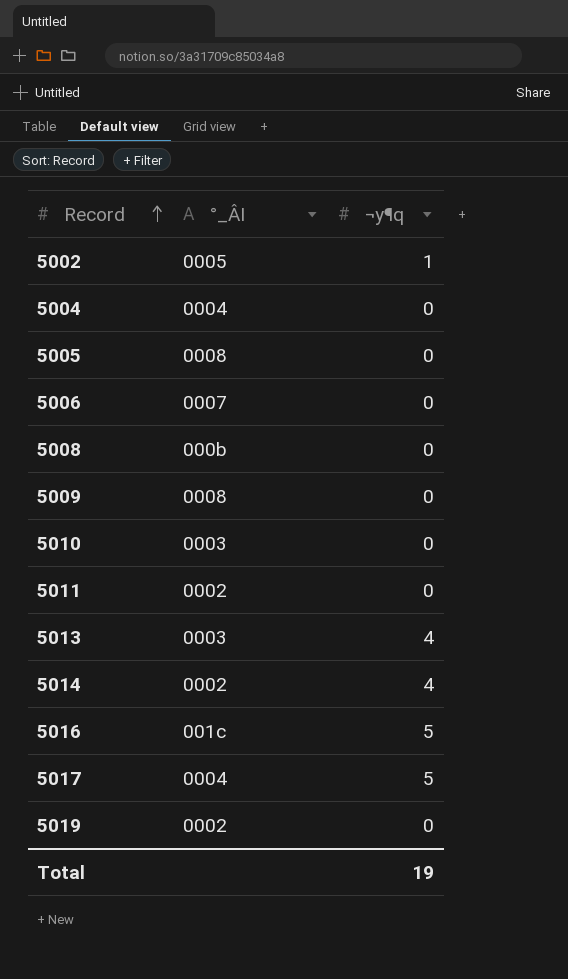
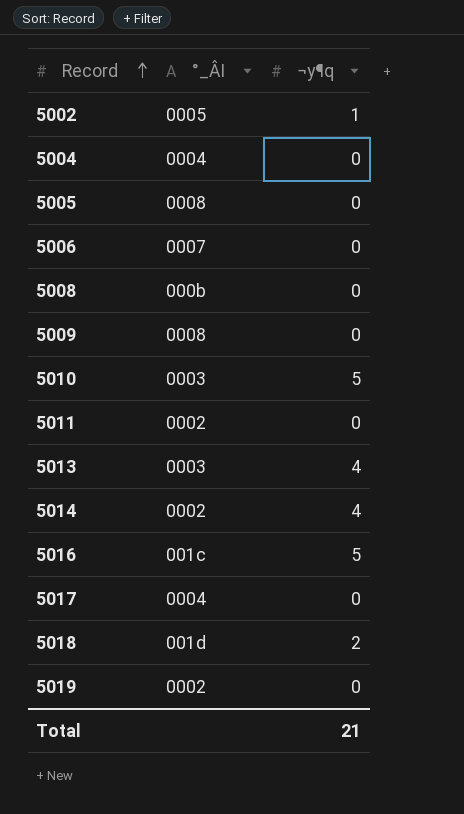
5010 | ¬y¶q: 0 -> 5
5017 | ¬y¶q: 5 -> 0
row 5018: none -> 001d | 2
Total | ¬y¶q: 19 -> 21

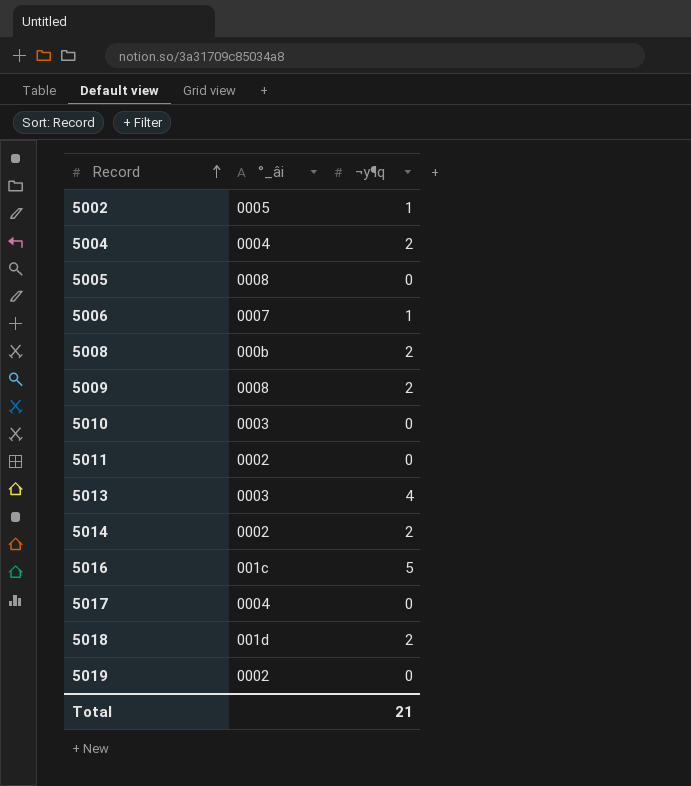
column name: °_ÂI -> °_âi
5004 | ¬y¶q: 0 -> 2
5006 | ¬y¶q: 0 -> 1
5008 | ¬y¶q: 0 -> 2
5009 | ¬y¶q: 0 -> 2
5010 | ¬y¶q: 5 -> 0
5014 | ¬y¶q: 4 -> 2

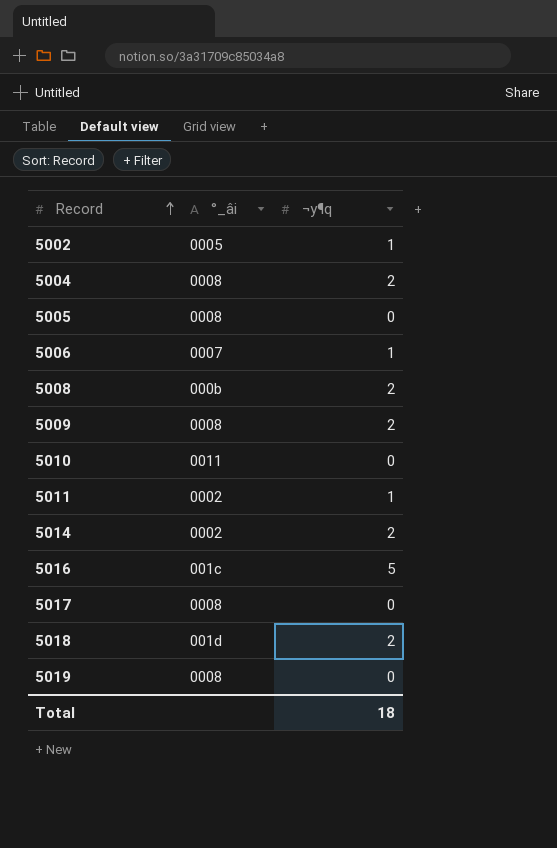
row 5013: 0003 | 4 -> none
5004 | °_âi: 0004 -> 0008
5010 | °_âi: 0003 -> 0011
5011 | ¬y¶q: 0 -> 1
5017 | °_âi: 0004 -> 0008
5019 | °_âi: 0002 -> 0008
Total | ¬y¶q: 21 -> 18

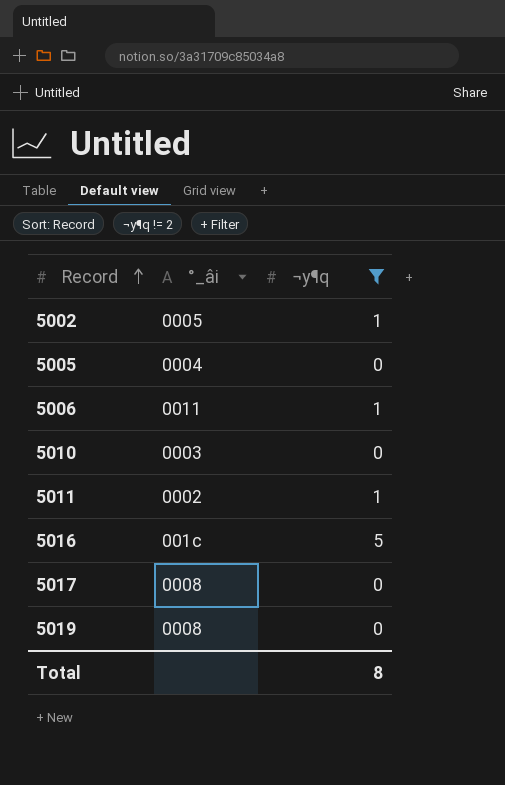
filter: none -> ¬y¶q != 2
5005 | °_âi: 0008 -> 0004
5006 | °_âi: 0007 -> 0011
5010 | °_âi: 0011 -> 0003
Total | ¬y¶q: 18 -> 8

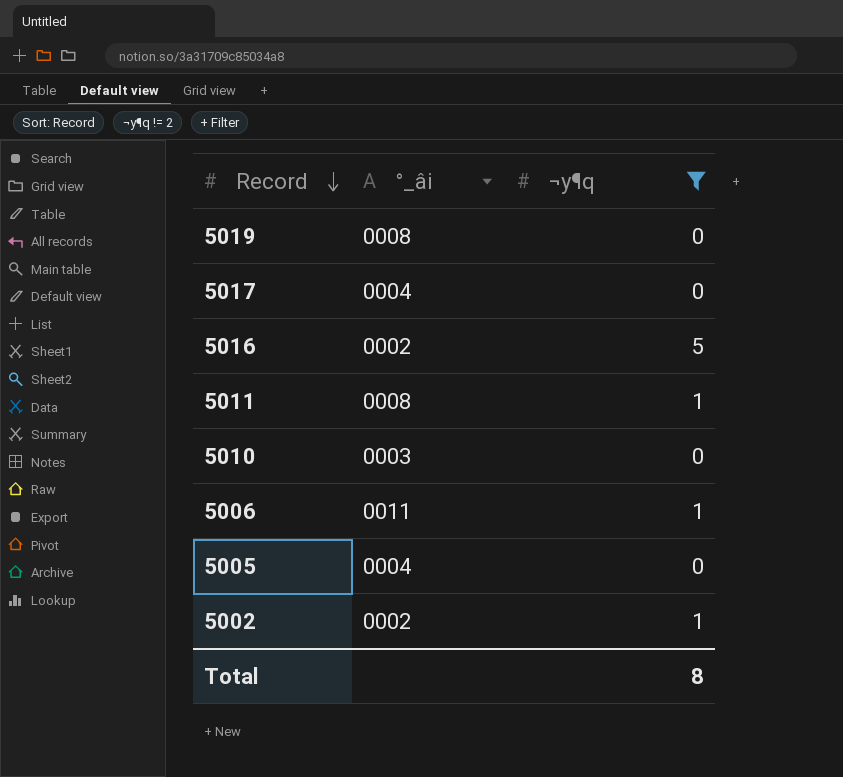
row order: Record ascending -> Record descending
5017 | °_âi: 0008 -> 0004
5016 | °_âi: 001c -> 0002
5011 | °_âi: 0002 -> 0008
5002 | °_âi: 0005 -> 0002

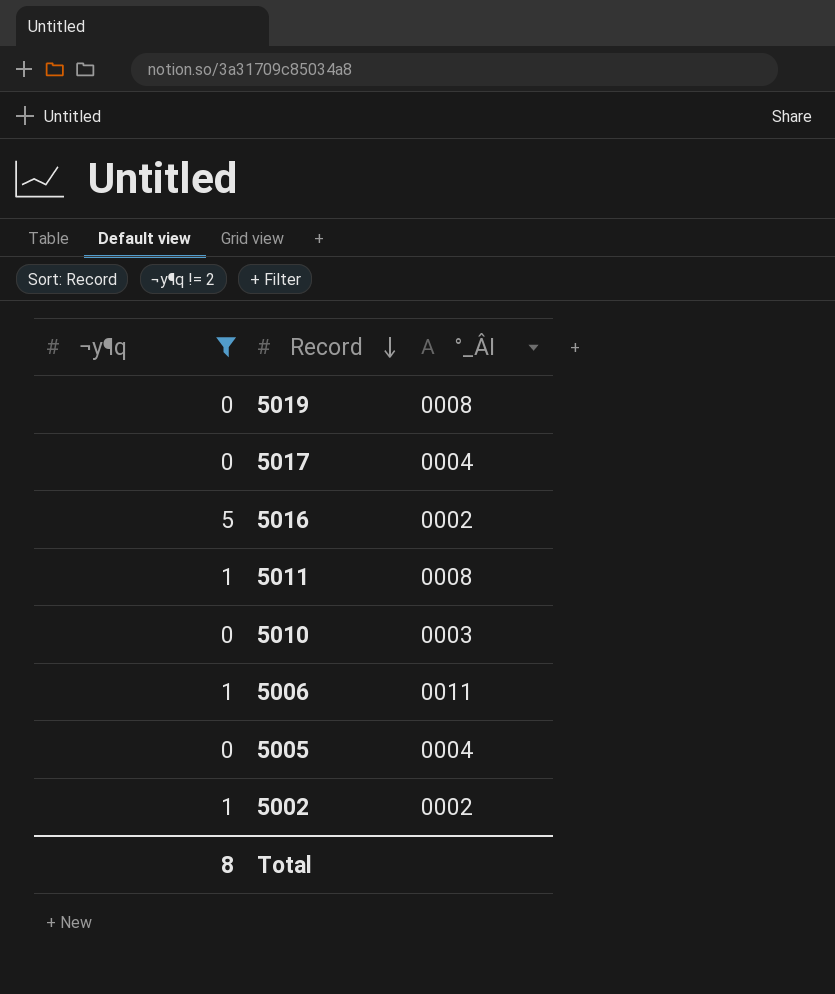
column ¬y¶q | position: 3 -> 1
column name: °_âi -> °_ÂI

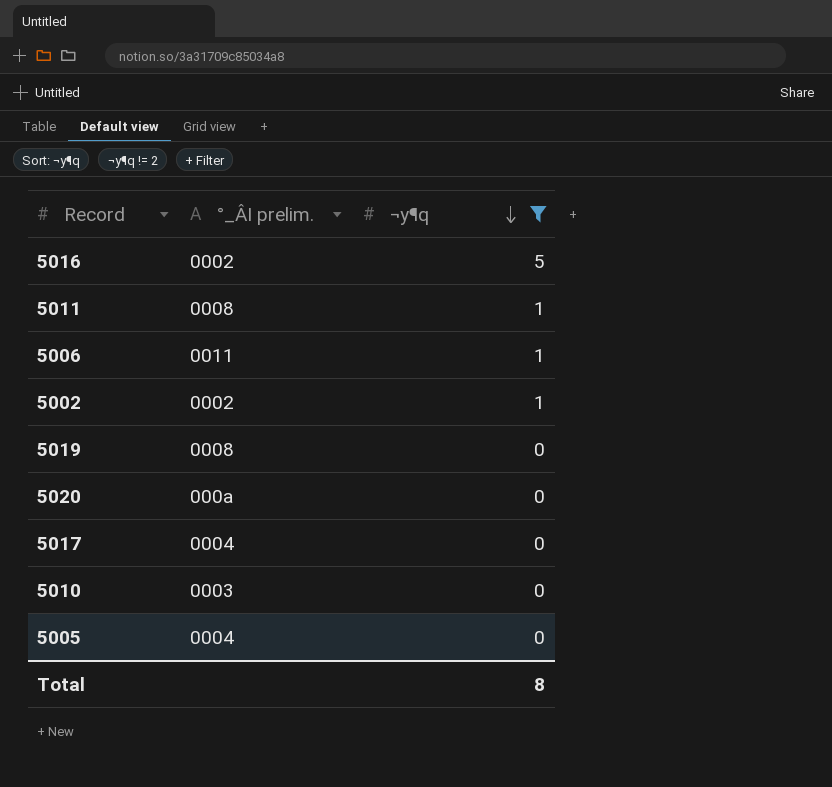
row order: Record descending -> ¬y¶q descending
column name: °_ÂI -> °_ÂI prelim.
column ¬y¶q | position: 1 -> 3
row 5020: none -> 000a | 0

